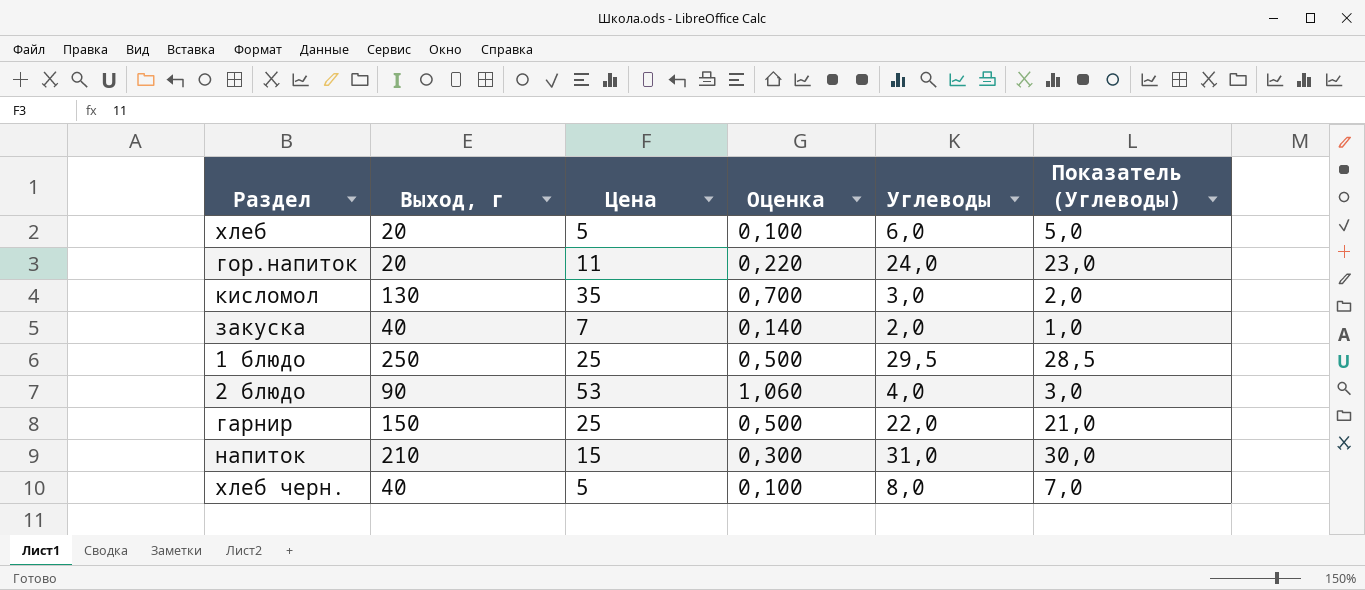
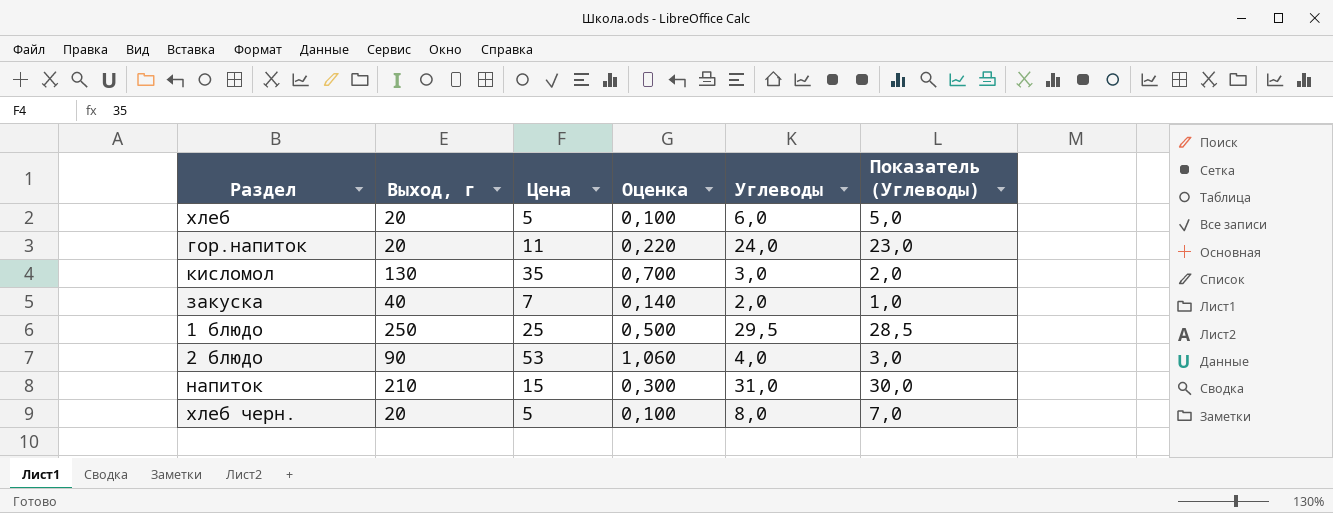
row гарнир: 150 | 25 | 0,500 | 22,0 | 21,0 -> none
хлеб черн. | Выход, г: 40 -> 20

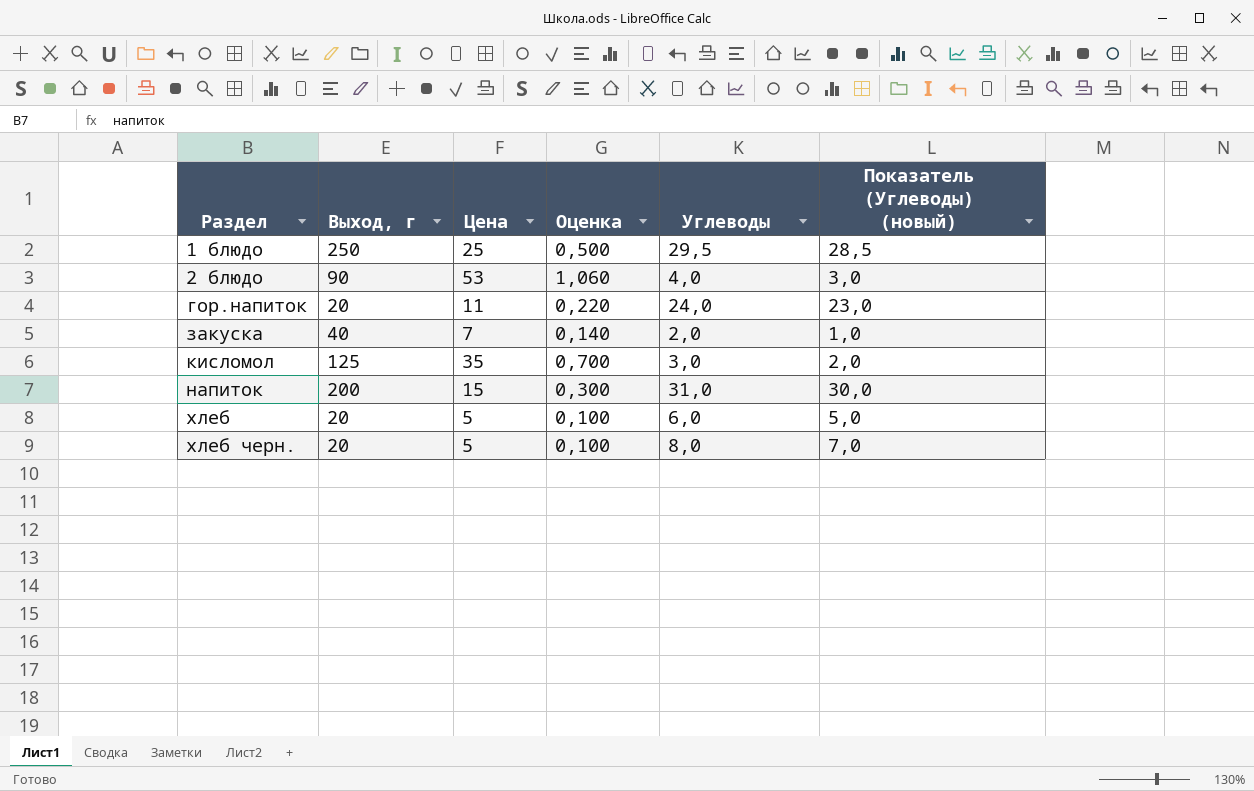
row order: none -> Раздел ascending
column name: Показатель (Углеводы) -> Показатель (Углеводы) (новый)
кисломол | Выход, г: 130 -> 125
напиток | Выход, г: 210 -> 200

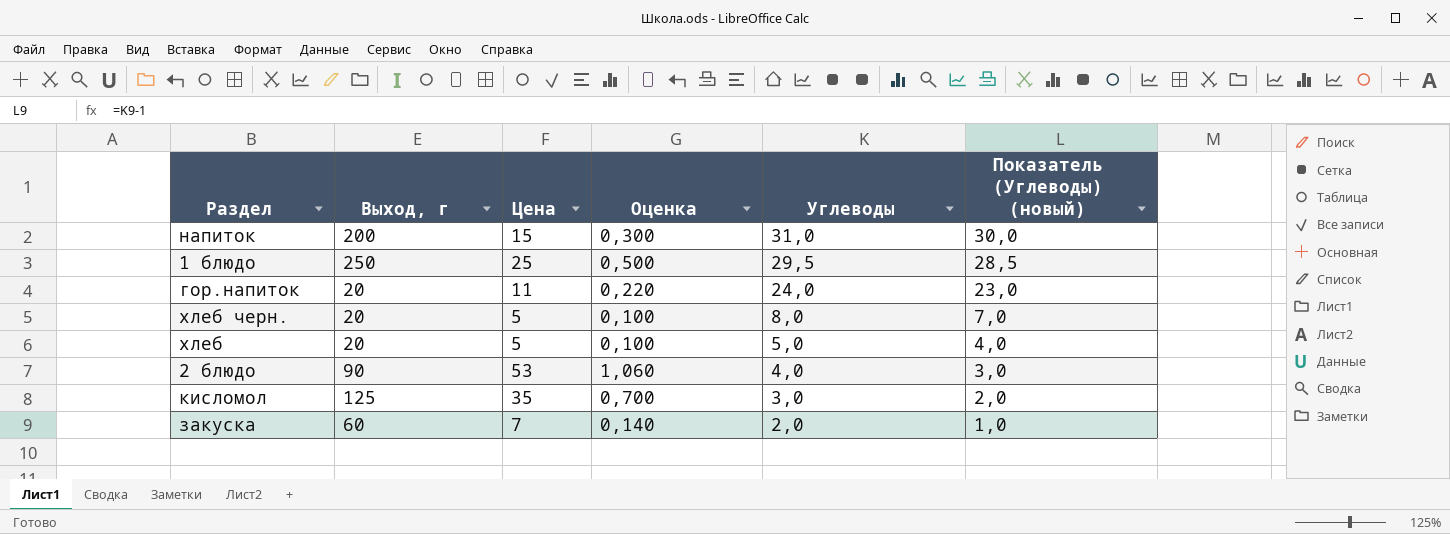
row order: Раздел ascending -> Углеводы descending
хлеб | Углеводы: 6,0 -> 5,0
хлеб | Показатель (Углеводы) (новый): 5,0 -> 4,0
закуска | Выход, г: 40 -> 60

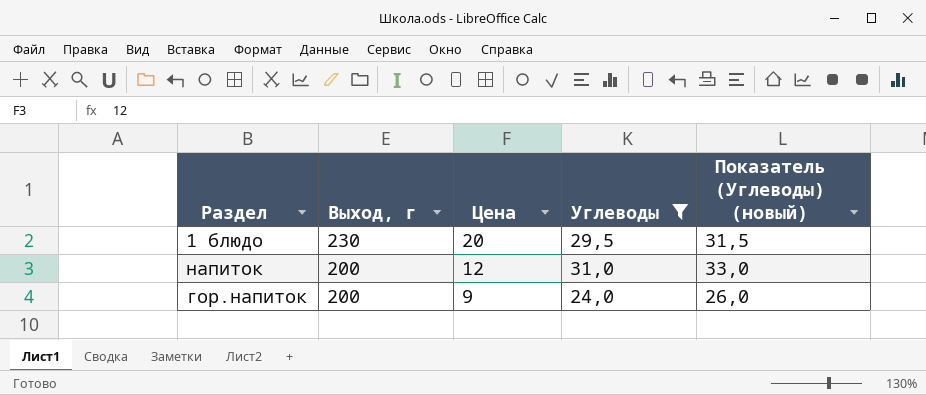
filter: none -> Углеводы >= 24,0
row order: Углеводы descending -> Выход, г descending
column Оценка | formula: [Цена] * 0,02 -> none
column Показатель (Углеводы) (новый) | formula: [Углеводы] - 1 -> [Углеводы] + 2
1 блюдо | Выход, г: 250 -> 230
1 блюдо | Цена: 25 -> 20
напиток | Цена: 15 -> 12
гор.напиток | Выход, г: 20 -> 200
гор.напиток | Цена: 11 -> 9

